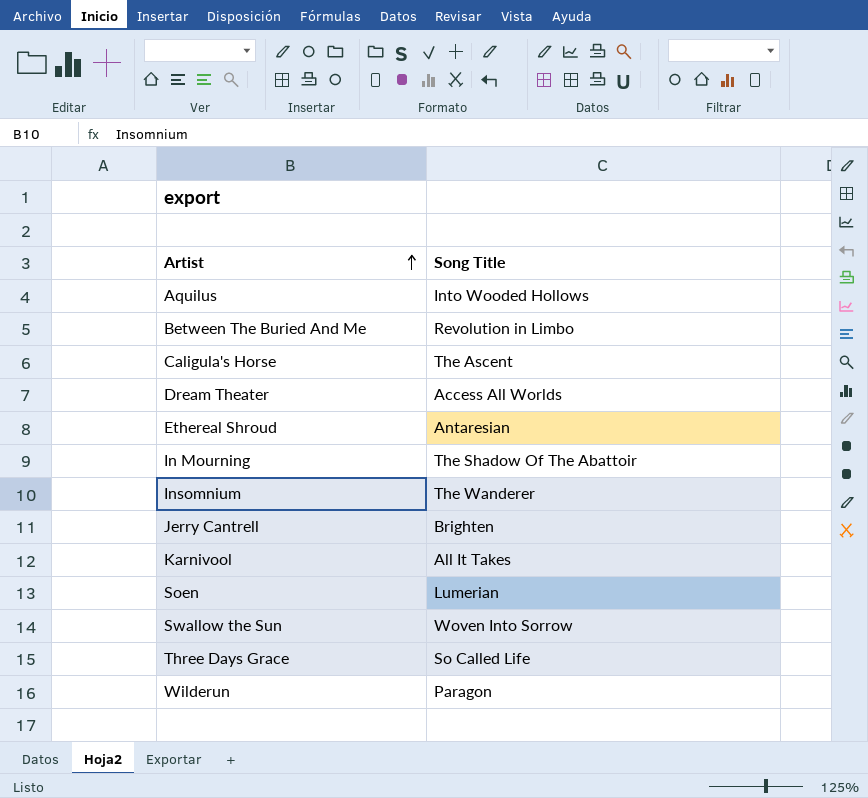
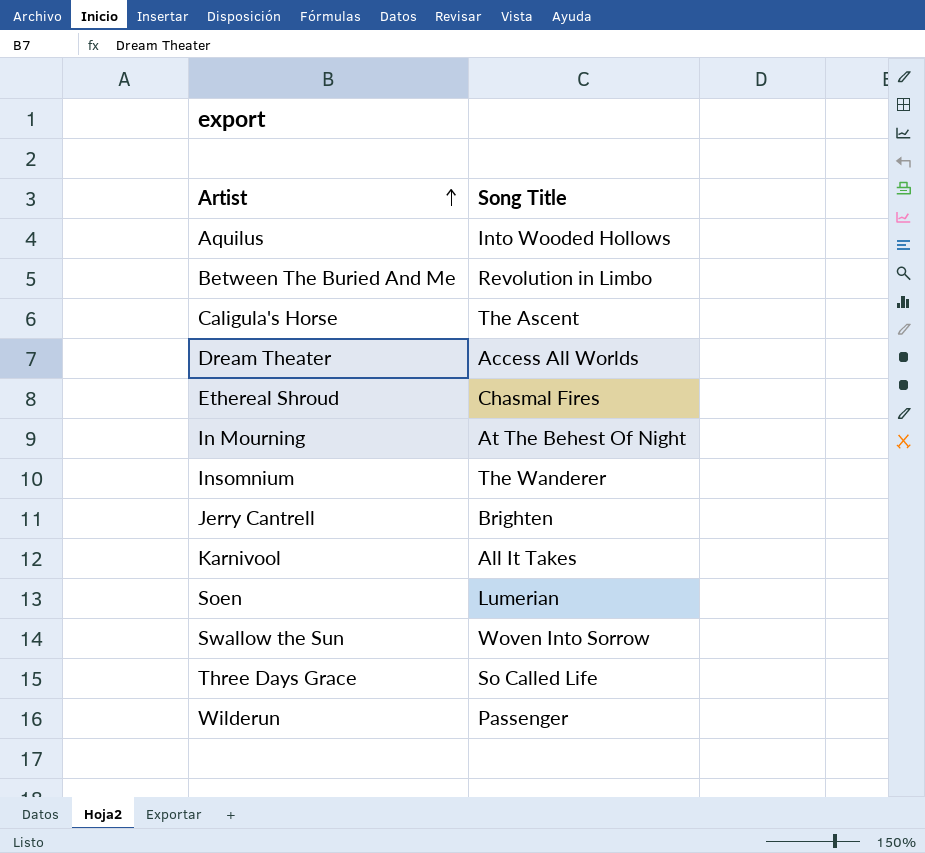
Ethereal Shroud | Song Title: Antaresian -> Chasmal Fires
In Mourning | Song Title: The Shadow Of The Abattoir -> At The Behest Of Night
Wilderun | Song Title: Paragon -> Passenger

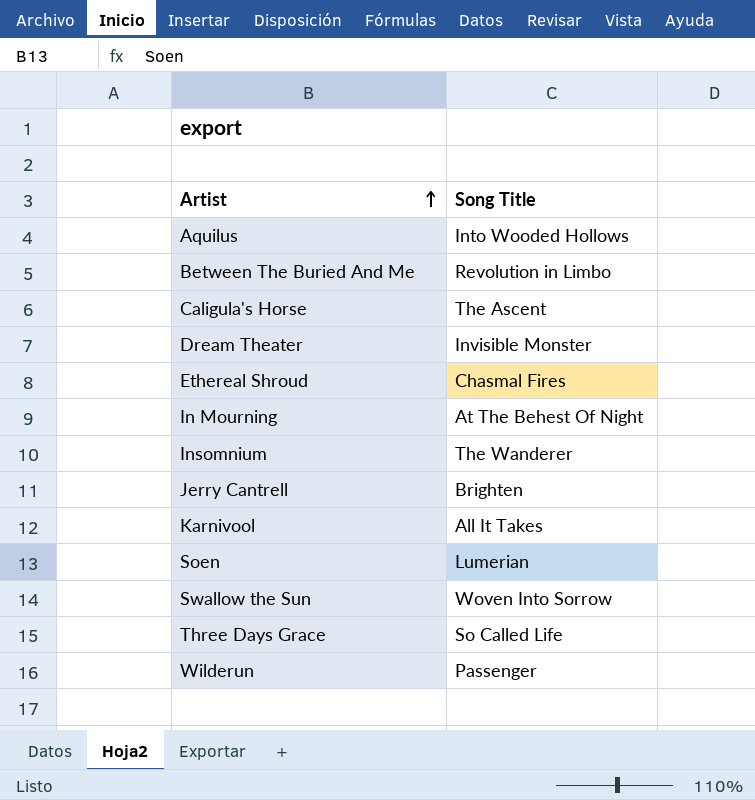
Dream Theater | Song Title: Access All Worlds -> Invisible Monster

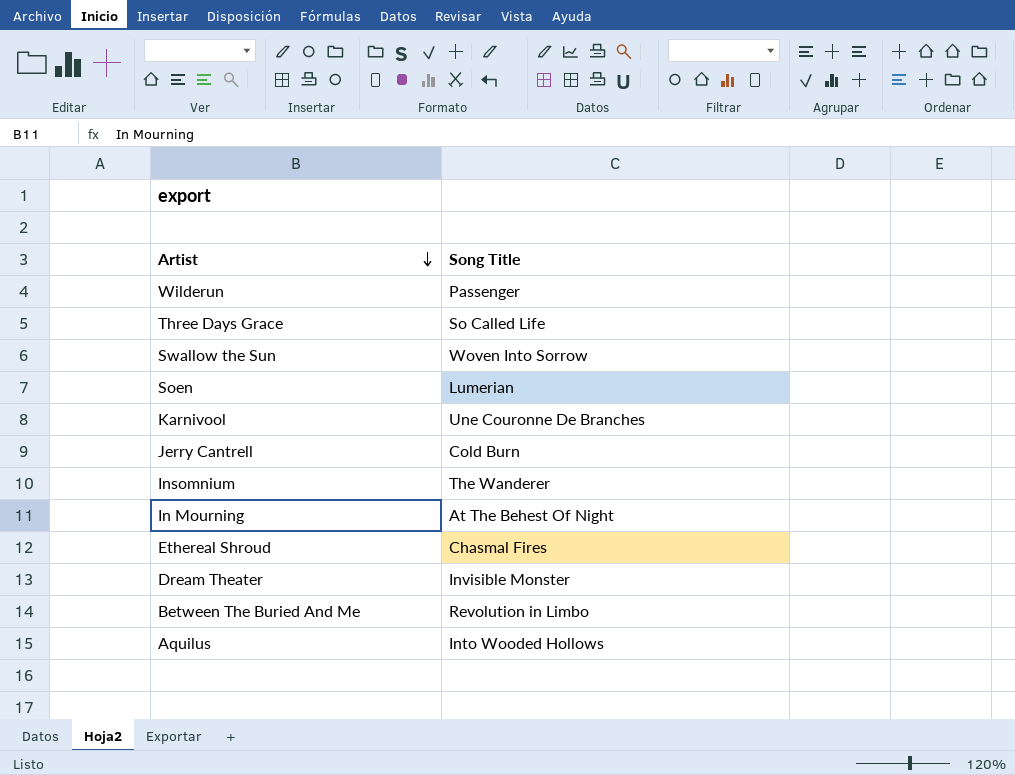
row order: Artist ascending -> Artist descending
row Caligula's Horse: The Ascent -> none
Karnivool | Song Title: All It Takes -> Une Couronne De Branches
Jerry Cantrell | Song Title: Brighten -> Cold Burn

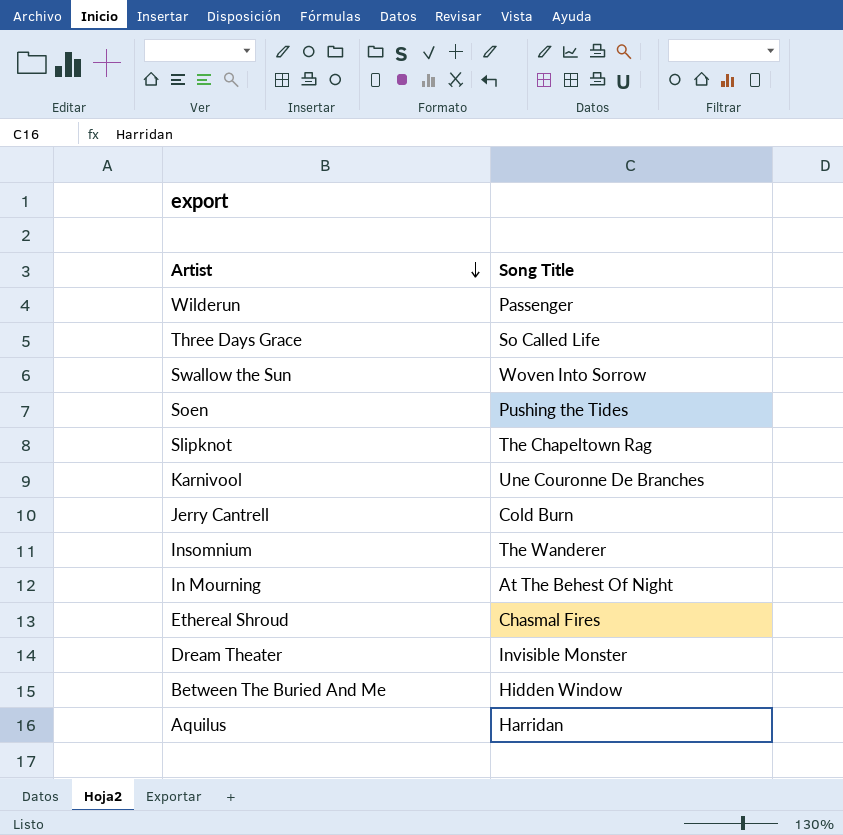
Soen | Song Title: Lumerian -> Pushing the Tides
row Slipknot: none -> The Chapeltown Rag
Between The Buried And Me | Song Title: Revolution in Limbo -> Hidden Window
Aquilus | Song Title: Into Wooded Hollows -> Harridan

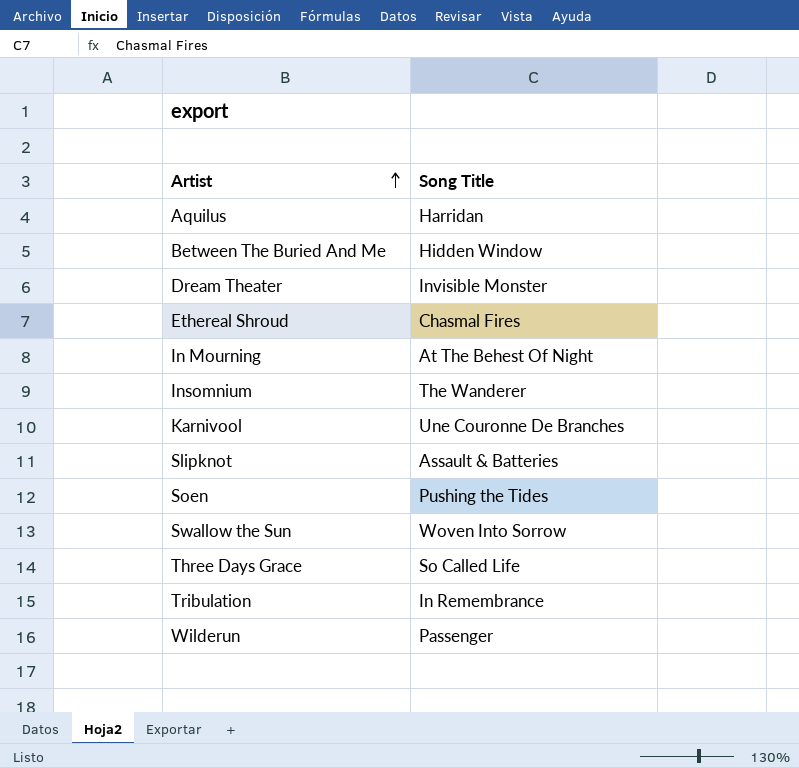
row order: Artist descending -> Artist ascending
row Jerry Cantrell: Cold Burn -> none
Slipknot | Song Title: The Chapeltown Rag -> Assault & Batteries
row Tribulation: none -> In Remembrance

